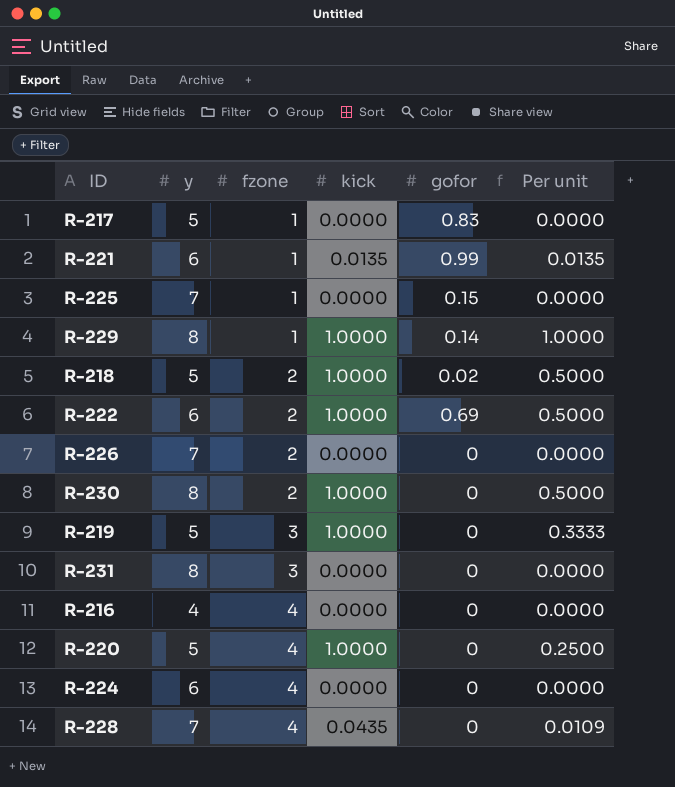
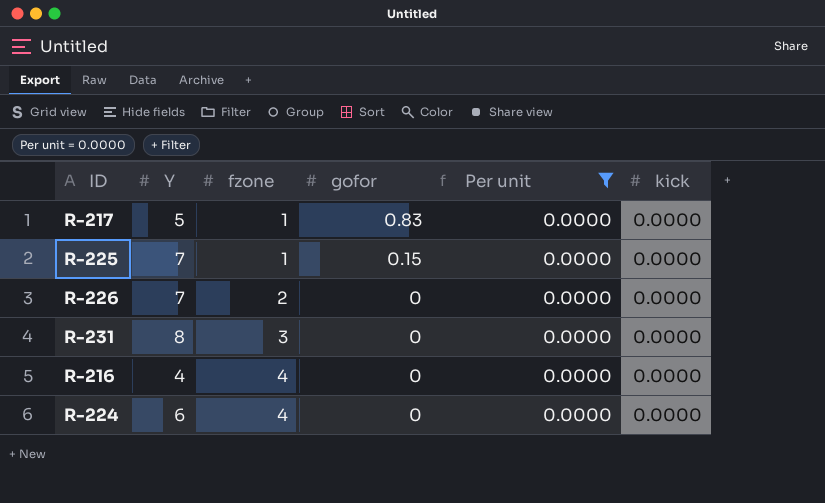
filter: none -> Per unit = 0.0000
column name: y -> Y
column kick | position: 4 -> 6

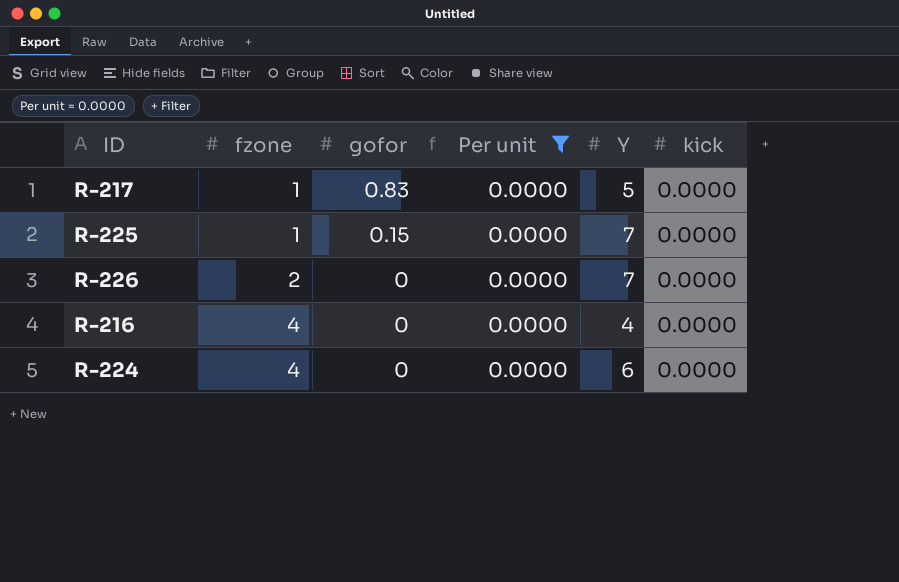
column Y | position: 2 -> 5
row R-231: 8 | 3 | 0 | 0.0000 | 0.0000 -> none

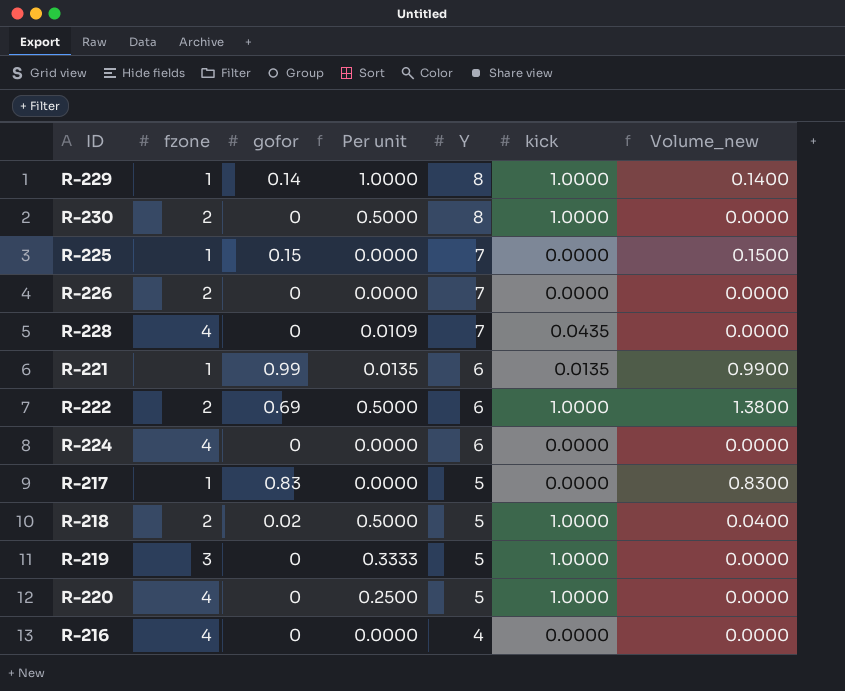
filter: Per unit = 0.0000 -> none
row order: fzone ascending -> Y descending
column Volume_new | formula: none -> [fzone] * [gofor]

